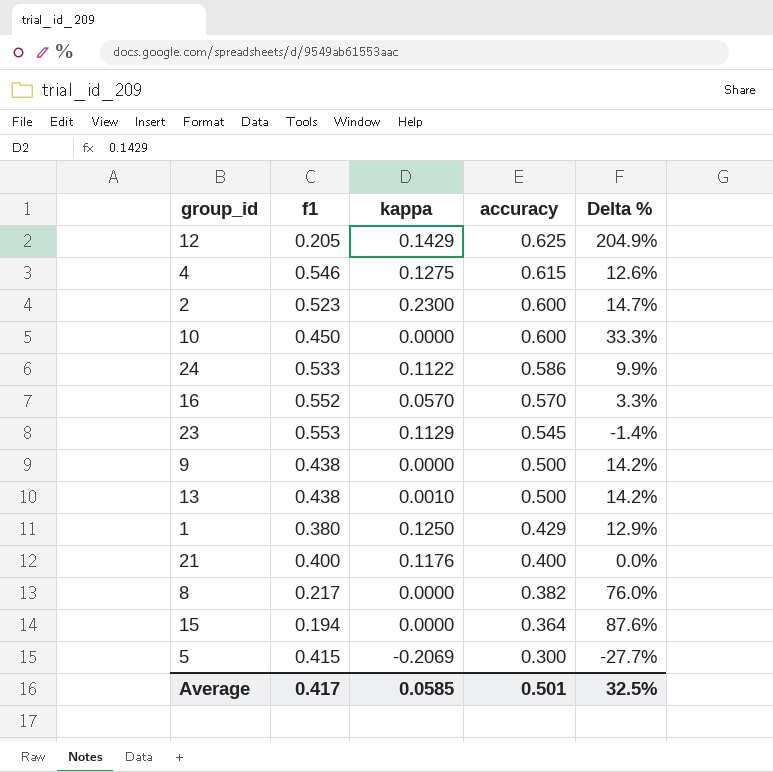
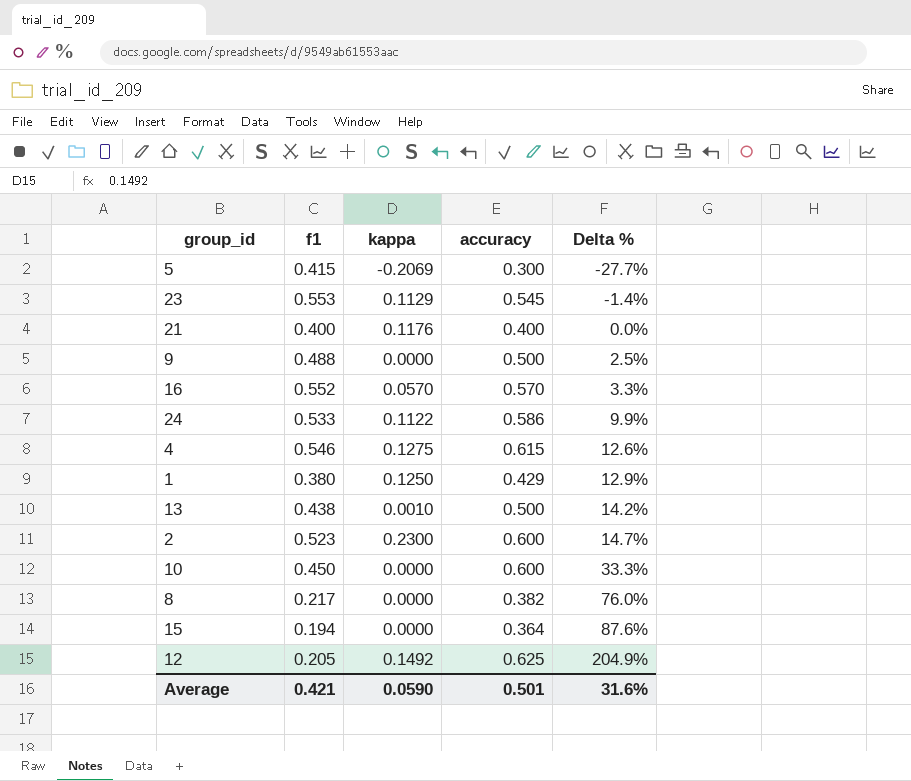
row order: accuracy descending -> Delta % ascending
9 | f1: 0.438 -> 0.488
9 | Delta %: 14.2% -> 2.5%
12 | kappa: 0.1429 -> 0.1492
Average | f1: 0.417 -> 0.421
Average | kappa: 0.0585 -> 0.0590
Average | Delta %: 32.5% -> 31.6%

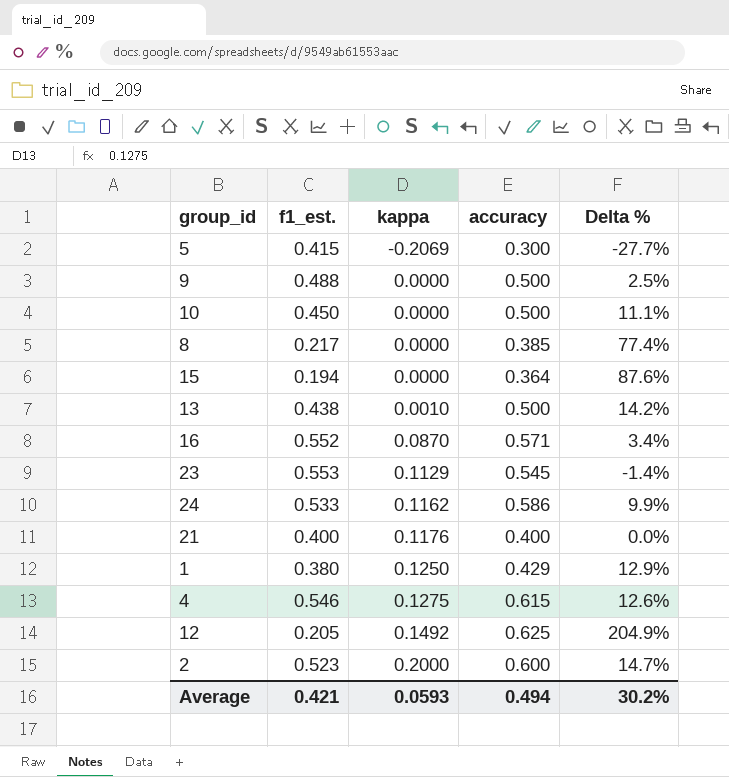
row order: Delta % ascending -> kappa ascending
column name: f1 -> f1_est.
10 | accuracy: 0.600 -> 0.500
10 | Delta %: 33.3% -> 11.1%
8 | accuracy: 0.382 -> 0.385
8 | Delta %: 76.0% -> 77.4%
16 | kappa: 0.0570 -> 0.0870
16 | accuracy: 0.570 -> 0.571
16 | Delta %: 3.3% -> 3.4%
24 | kappa: 0.1122 -> 0.1162
2 | kappa: 0.2300 -> 0.2000
Average | kappa: 0.0590 -> 0.0593
Average | accuracy: 0.501 -> 0.494
Average | Delta %: 31.6% -> 30.2%

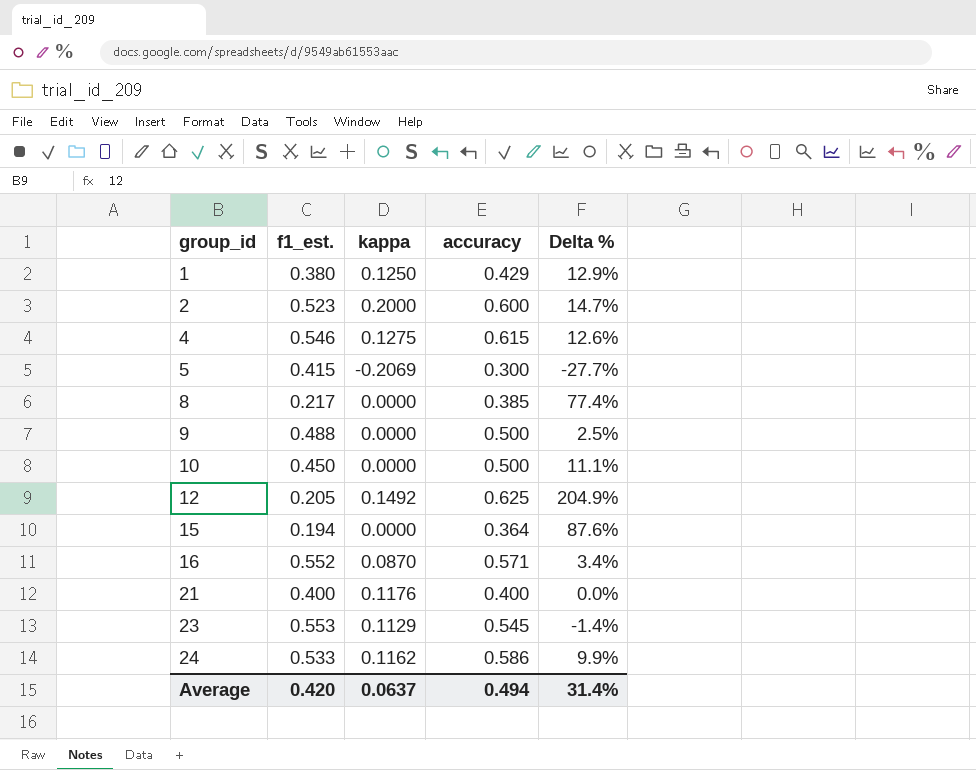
row order: kappa ascending -> group_id ascending
row 13: 0.438 | 0.0010 | 0.500 | 14.2% -> none
Average | f1_est.: 0.421 -> 0.420
Average | kappa: 0.0593 -> 0.0637
Average | Delta %: 30.2% -> 31.4%

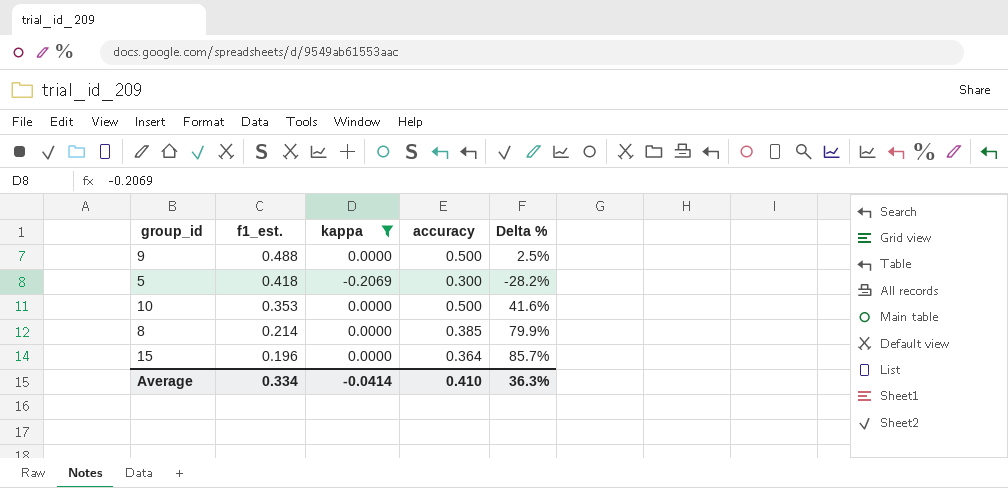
filter: none -> kappa <= 0.0000
row order: group_id ascending -> f1_est. descending
5 | f1_est.: 0.415 -> 0.418
5 | Delta %: -27.7% -> -28.2%
10 | f1_est.: 0.450 -> 0.353
10 | Delta %: 11.1% -> 41.6%
8 | f1_est.: 0.217 -> 0.214
8 | Delta %: 77.4% -> 79.9%
15 | f1_est.: 0.194 -> 0.196
15 | Delta %: 87.6% -> 85.7%
Average | f1_est.: 0.420 -> 0.334
Average | kappa: 0.0637 -> -0.0414
Average | accuracy: 0.494 -> 0.410
Average | Delta %: 31.4% -> 36.3%

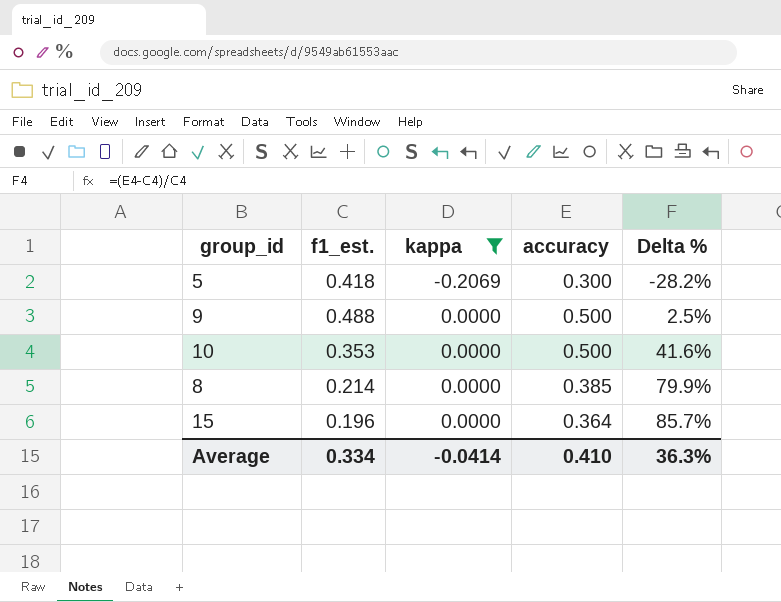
row order: f1_est. descending -> kappa ascending

